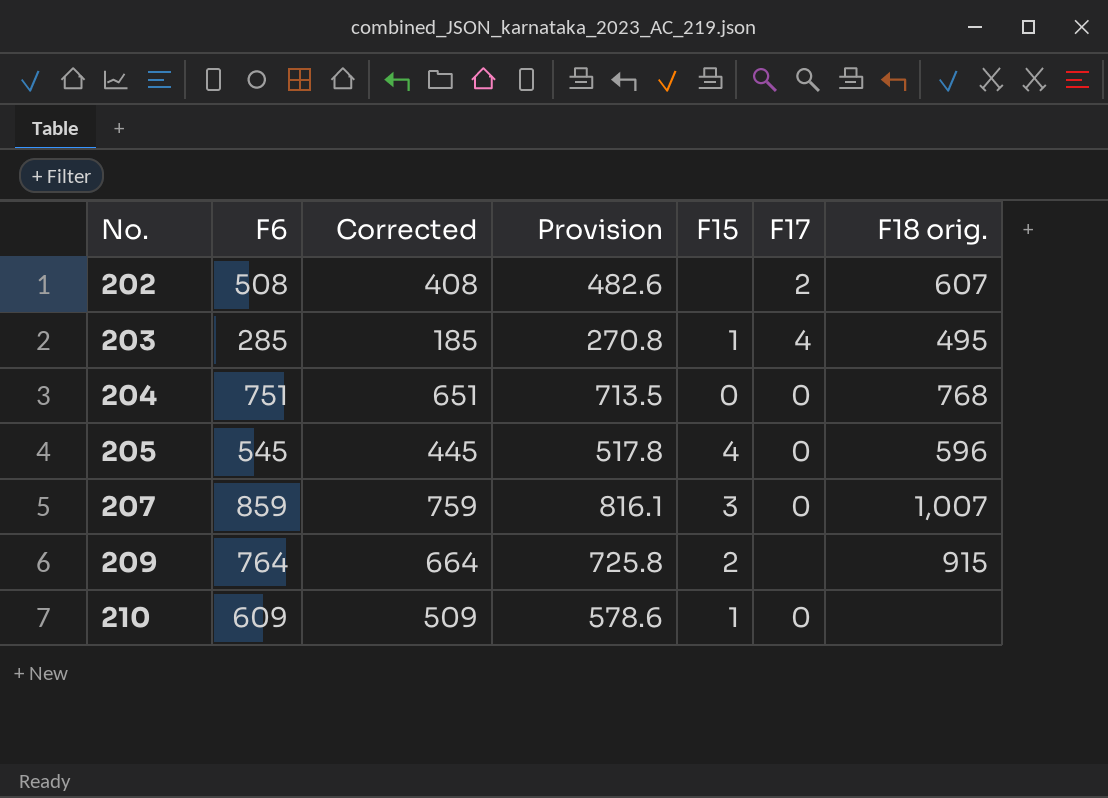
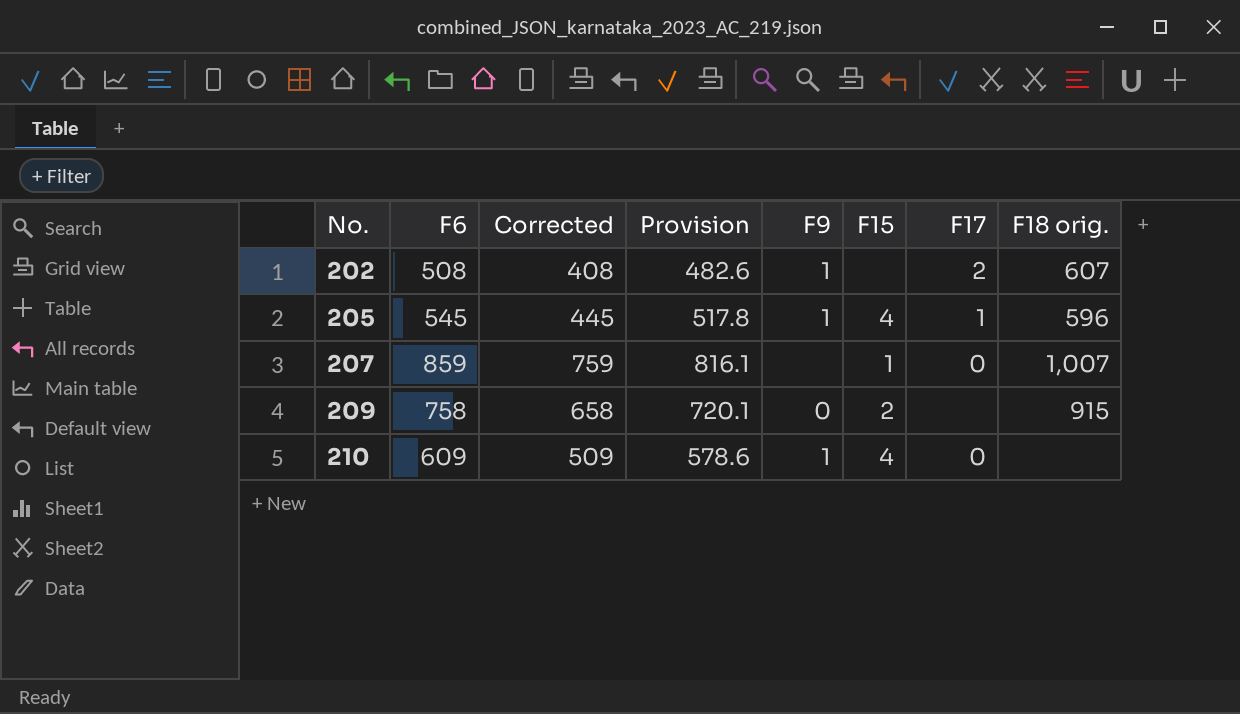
column F9 | position: none -> 5
row 203: 285 | 185 | 270.8 | 1 | 4 | 495 -> none
row 204: 751 | 651 | 713.5 | 0 | 0 | 768 -> none
205 | F17: 0 -> 1
207 | F15: 3 -> 1
209 | F6: 764 -> 758
209 | Corrected: 664 -> 658
209 | Provision: 725.8 -> 720.1
210 | F15: 1 -> 4

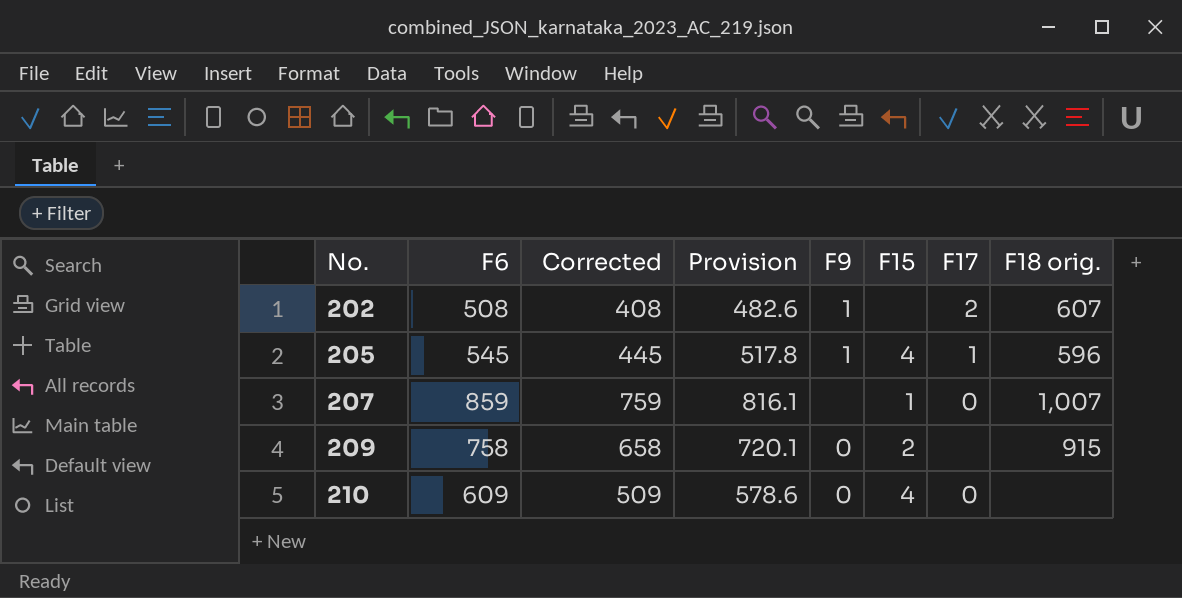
210 | F9: 1 -> 0

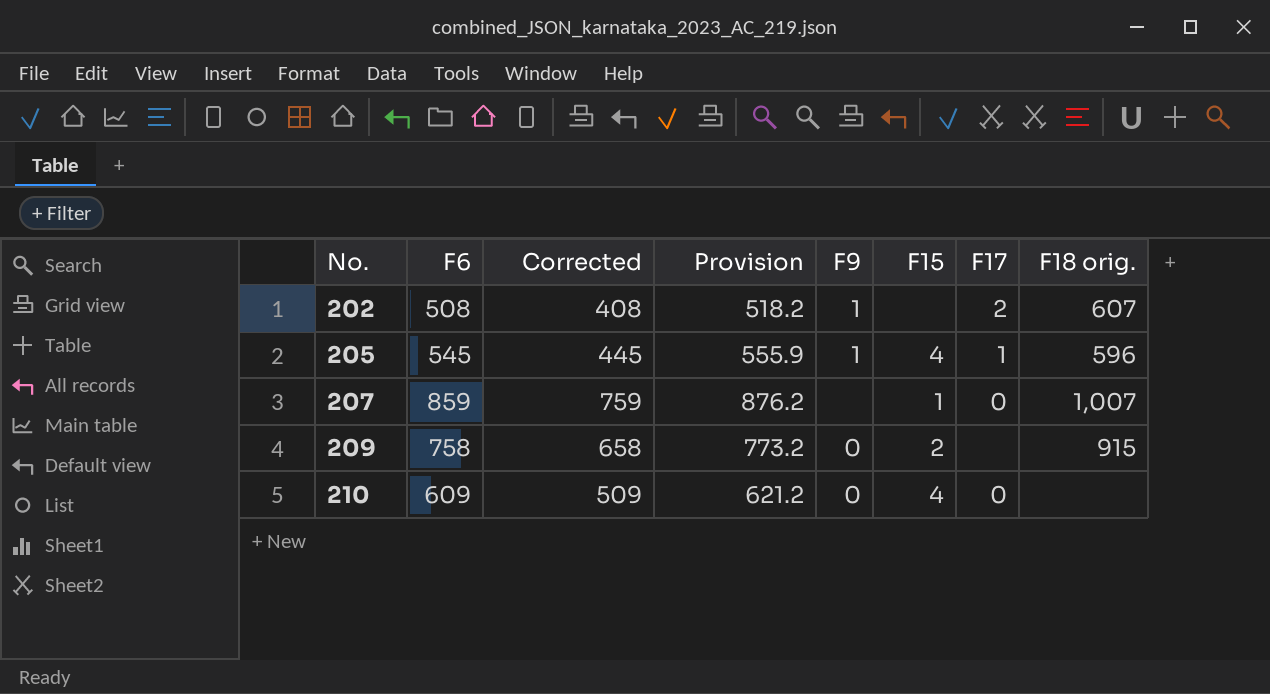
column Provision | formula: [F6] * 0.95 -> [F6] * 1.02

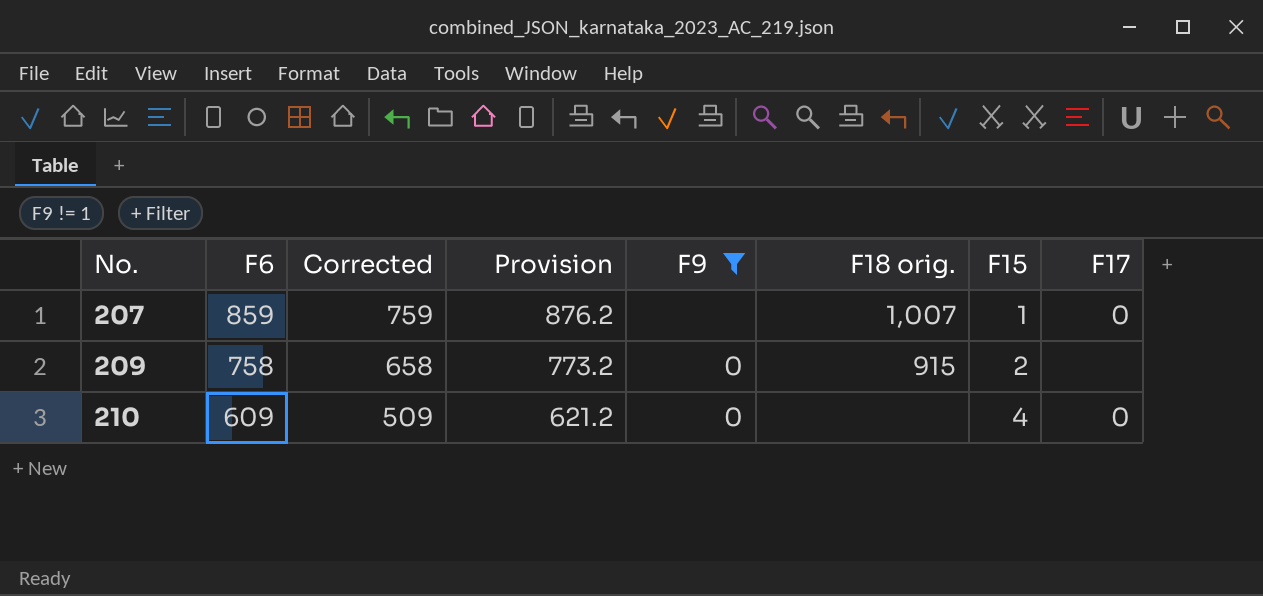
filter: none -> F9 != 1
column F18 orig. | position: 8 -> 6

